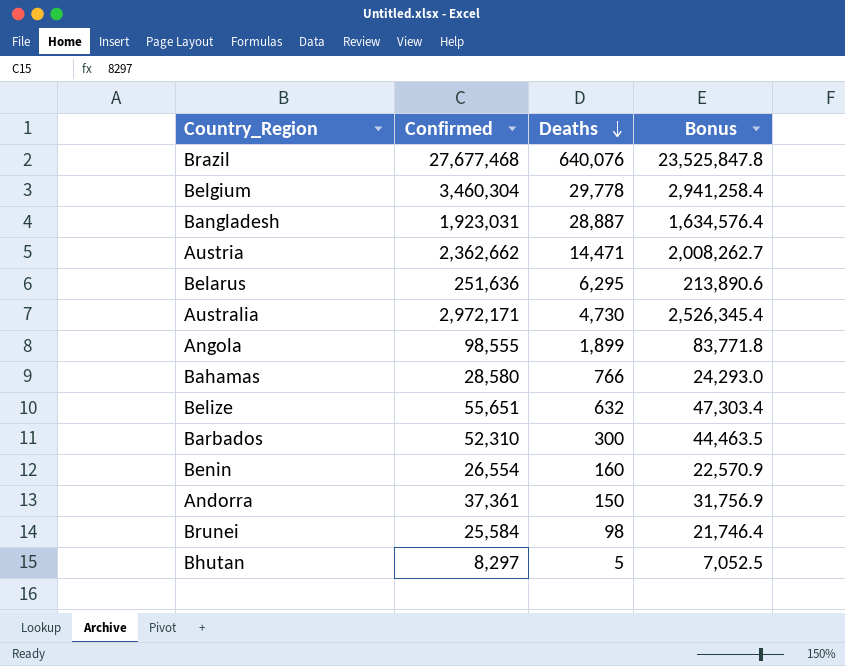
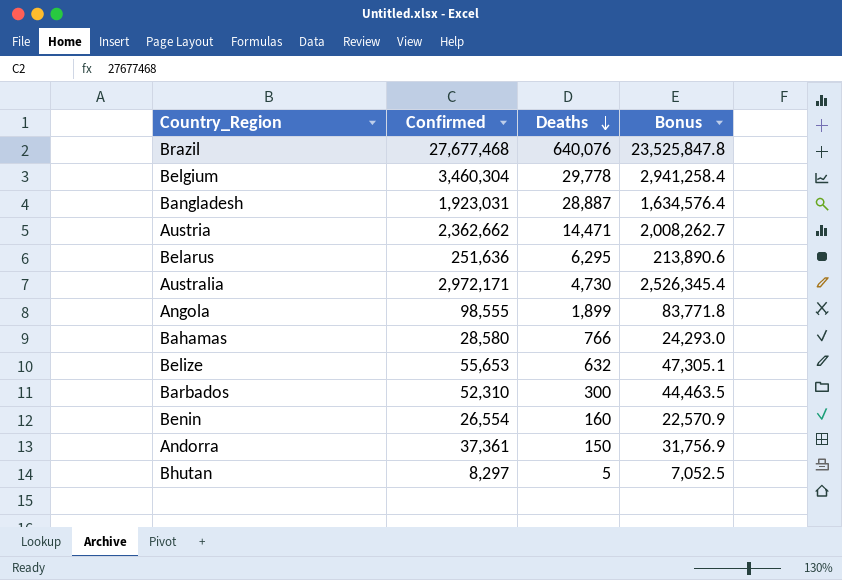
row Brunei: 25,584 | 98 | 21,746.4 -> none
Belize | Confirmed: 55,651 -> 55,653
Belize | Bonus: 47,303.4 -> 47,305.1

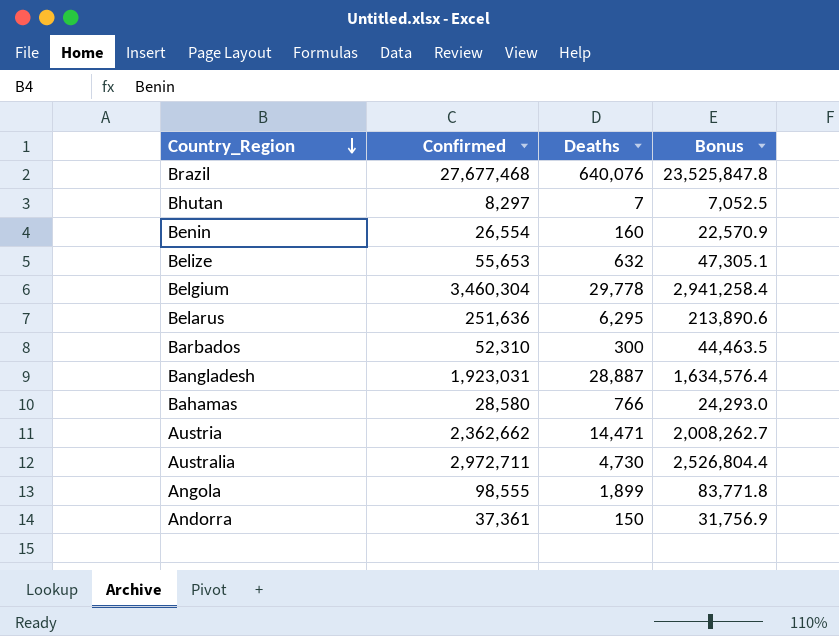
row order: Deaths descending -> Country_Region descending
Bhutan | Deaths: 5 -> 7
Australia | Confirmed: 2,972,171 -> 2,972,711
Australia | Bonus: 2,526,345.4 -> 2,526,804.4

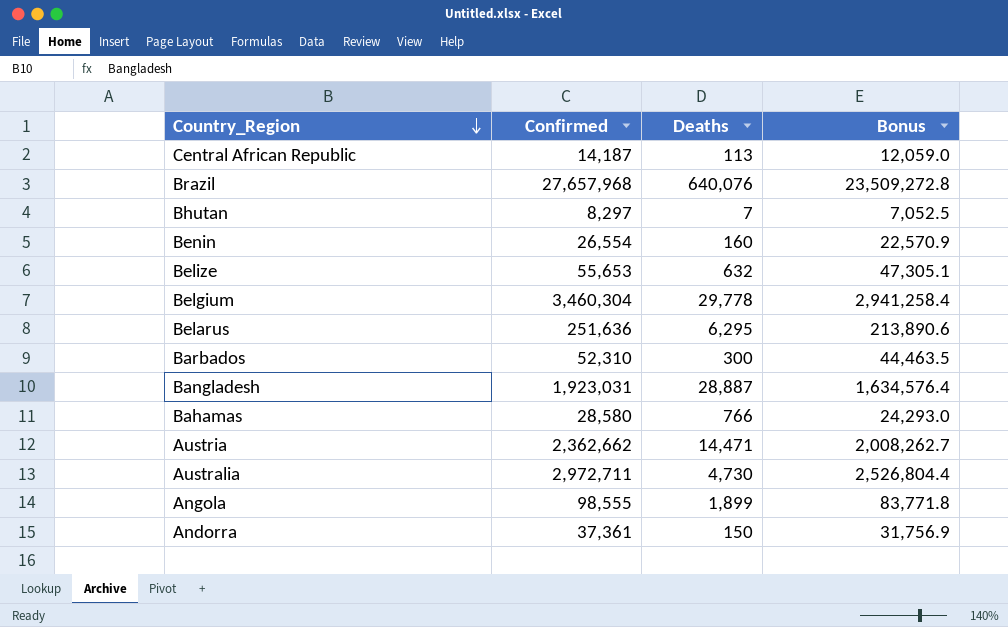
row Central African Republic: none -> 14,187 | 113 | 12,059.0
Brazil | Confirmed: 27,677,468 -> 27,657,968
Brazil | Bonus: 23,525,847.8 -> 23,509,272.8

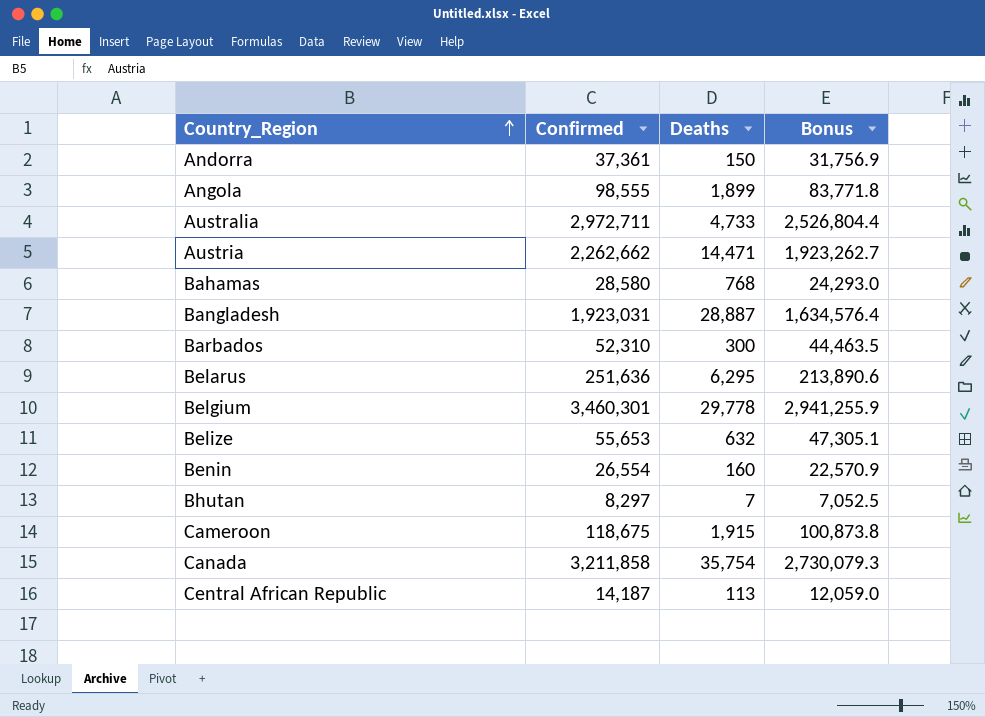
row order: Country_Region descending -> Country_Region ascending
row Brazil: 27,657,968 | 640,076 | 23,509,272.8 -> none
Australia | Deaths: 4,730 -> 4,733
Austria | Confirmed: 2,362,662 -> 2,262,662
Austria | Bonus: 2,008,262.7 -> 1,923,262.7
Bahamas | Deaths: 766 -> 768
Belgium | Confirmed: 3,460,304 -> 3,460,301
Belgium | Bonus: 2,941,258.4 -> 2,941,255.9
row Cameroon: none -> 118,675 | 1,915 | 100,873.8
row Canada: none -> 3,211,858 | 35,754 | 2,730,079.3

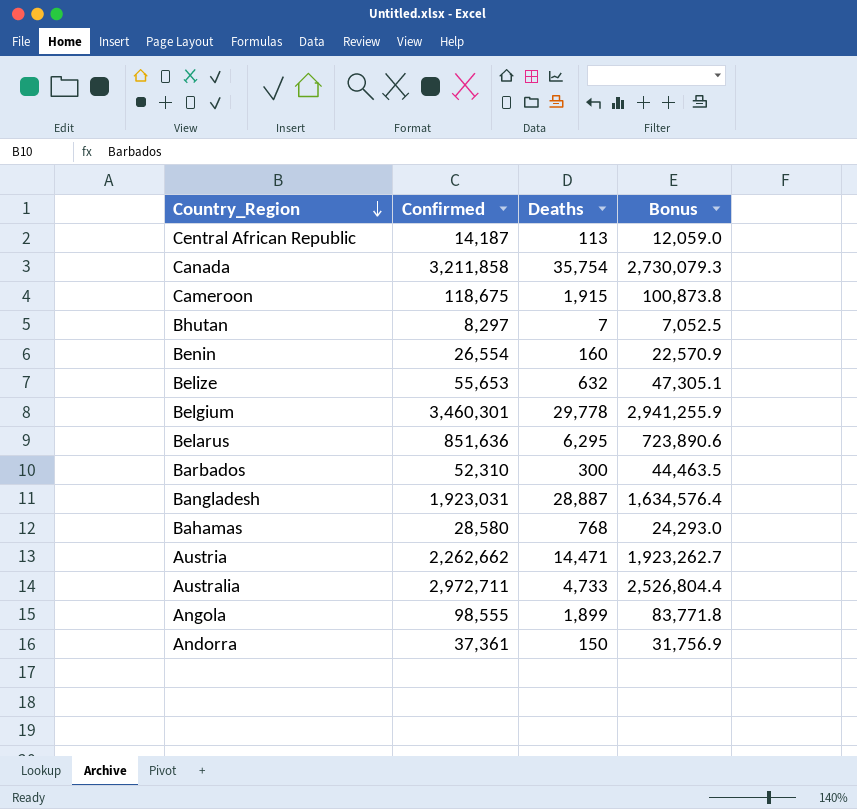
row order: Country_Region ascending -> Country_Region descending
Belarus | Confirmed: 251,636 -> 851,636
Belarus | Bonus: 213,890.6 -> 723,890.6

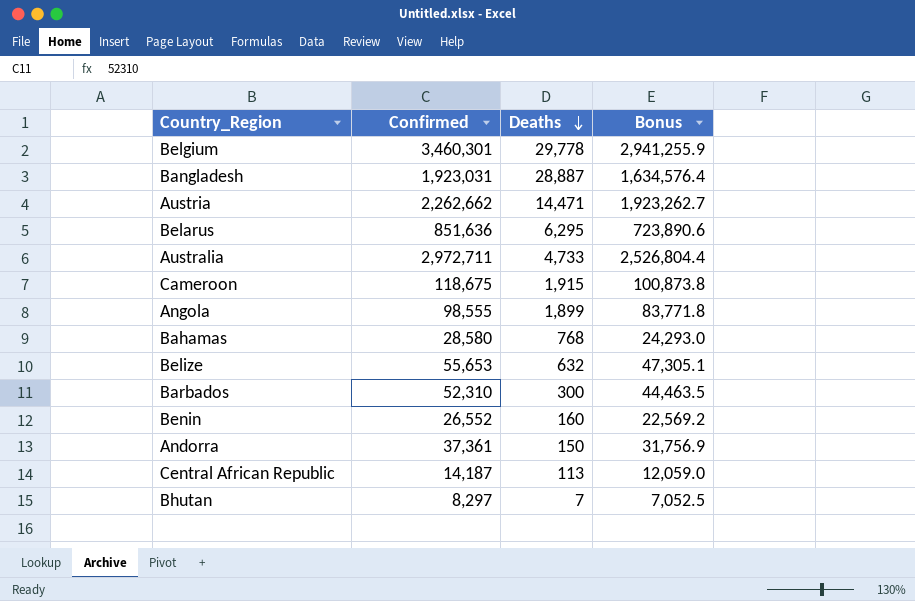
row order: Country_Region descending -> Deaths descending
row Canada: 3,211,858 | 35,754 | 2,730,079.3 -> none
Benin | Confirmed: 26,554 -> 26,552
Benin | Bonus: 22,570.9 -> 22,569.2

